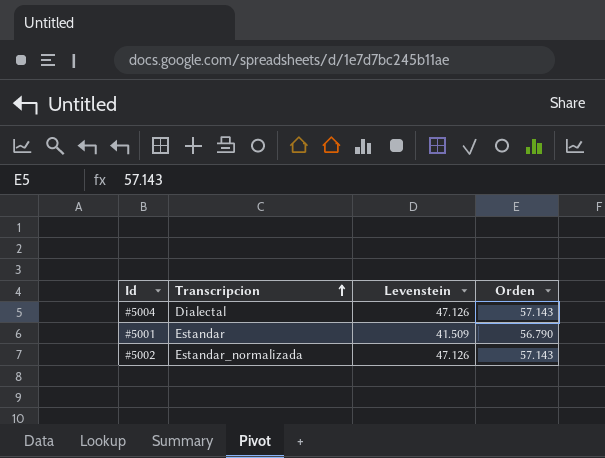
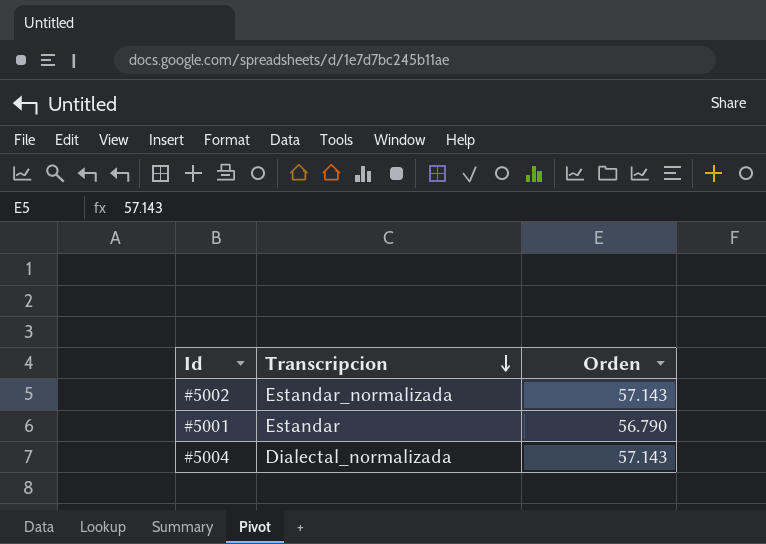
row order: Transcripcion ascending -> Transcripcion descending
column Levenstein | position: 3 -> none
#5004 | Transcripcion: Dialectal -> Dialectal_normalizada

